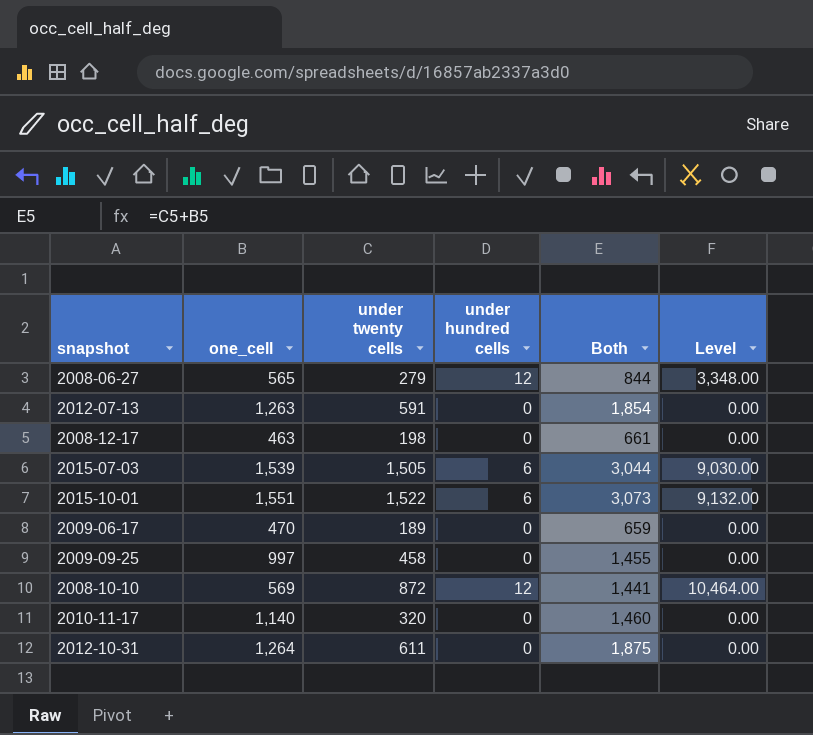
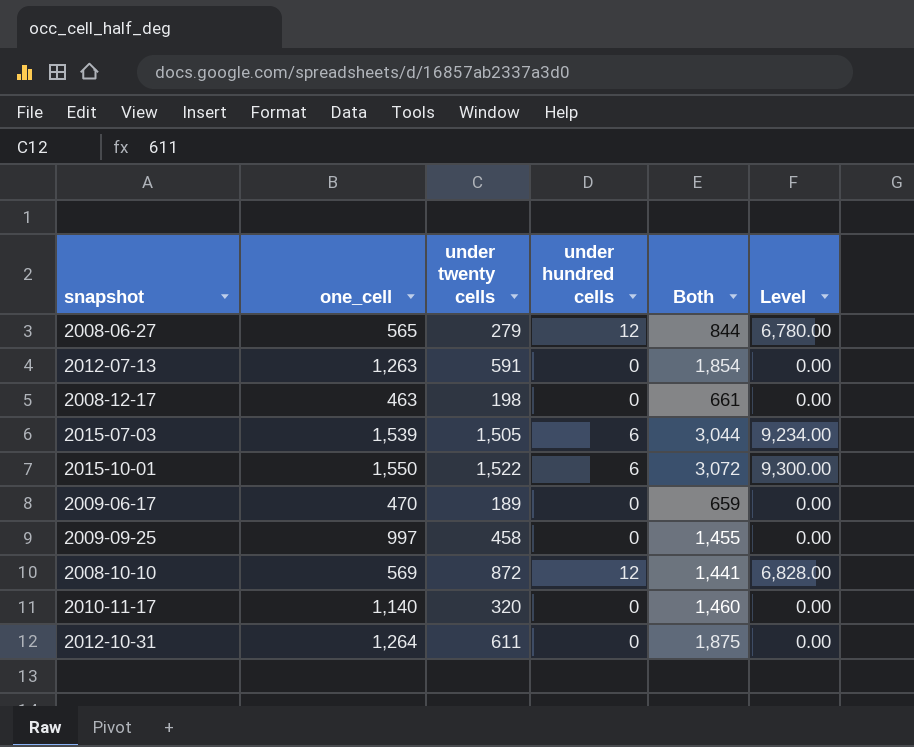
column Level | formula: [under twenty cells] * [under hundred cells] -> [one_cell] * [under hundred cells]
2015-10-01 | one_cell: 1,551 -> 1,550
2015-10-01 | Both: 3,073 -> 3,072

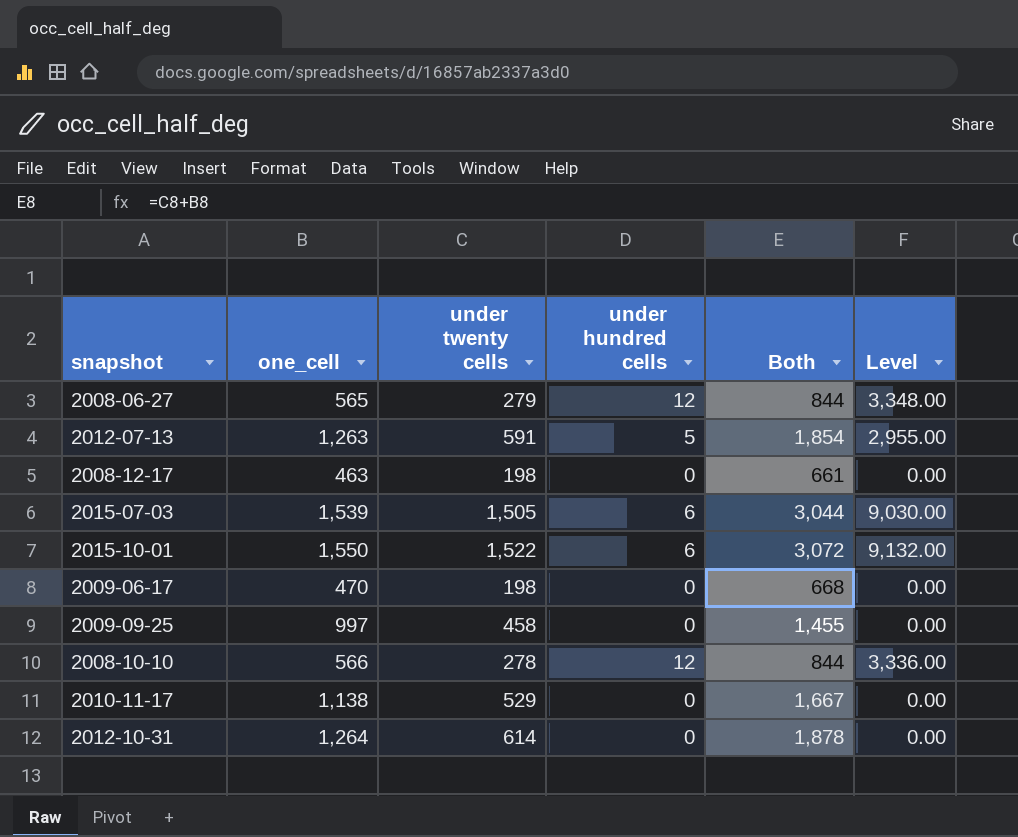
column Level | formula: [one_cell] * [under hundred cells] -> [under twenty cells] * [under hundred cells]
2012-07-13 | under hundred cells: 0 -> 5
2009-06-17 | under twenty cells: 189 -> 198
2009-06-17 | Both: 659 -> 668
2008-10-10 | one_cell: 569 -> 566
2008-10-10 | under twenty cells: 872 -> 278
2008-10-10 | Both: 1,441 -> 844
2010-11-17 | one_cell: 1,140 -> 1,138
2010-11-17 | under twenty cells: 320 -> 529
2010-11-17 | Both: 1,460 -> 1,667
2012-10-31 | under twenty cells: 611 -> 614
2012-10-31 | Both: 1,875 -> 1,878

